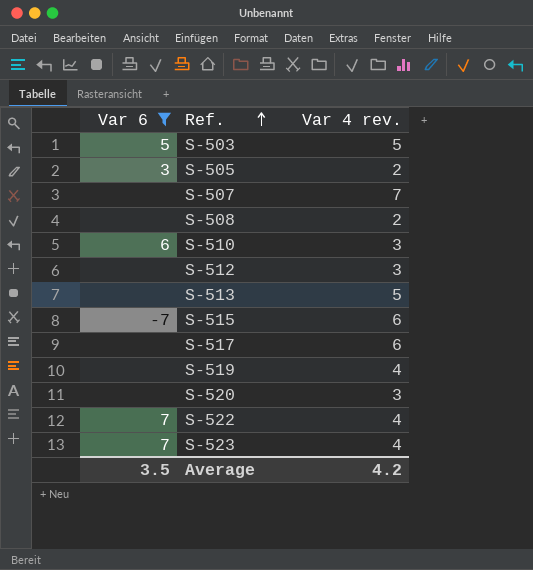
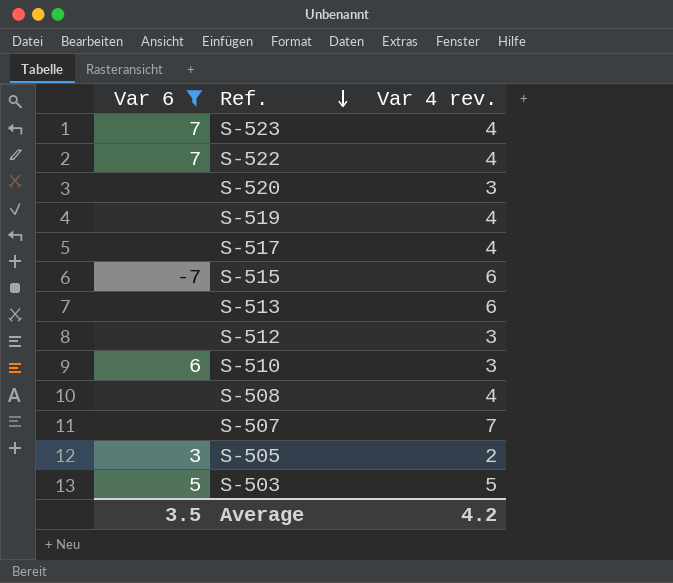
row order: Ref. ascending -> Ref. descending
S-517 | Var 4 rev.: 6 -> 4
S-513 | Var 4 rev.: 5 -> 6
S-508 | Var 4 rev.: 2 -> 4

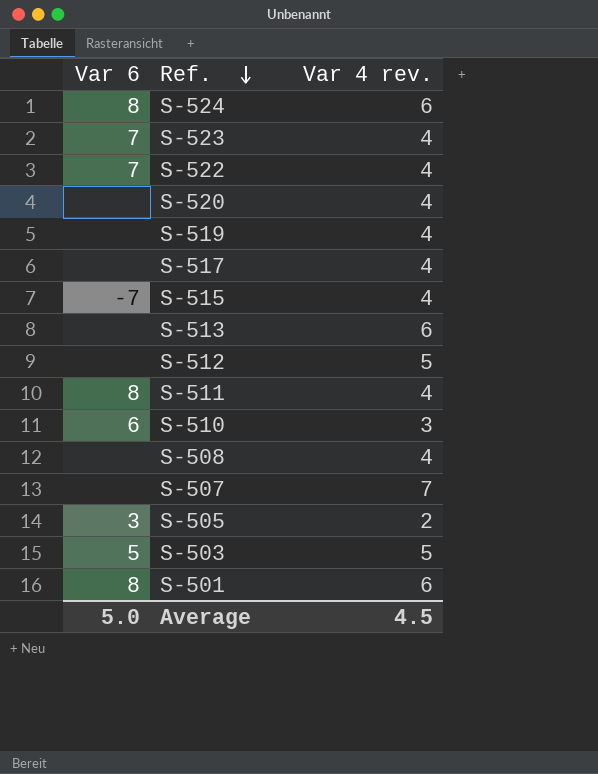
filter: Var 6 != 8 -> none
S-520 | Var 4 rev.: 3 -> 4
S-515 | Var 4 rev.: 6 -> 4
S-512 | Var 4 rev.: 3 -> 5
Average | Var 6: 3.5 -> 5.0
Average | Var 4 rev.: 4.2 -> 4.5

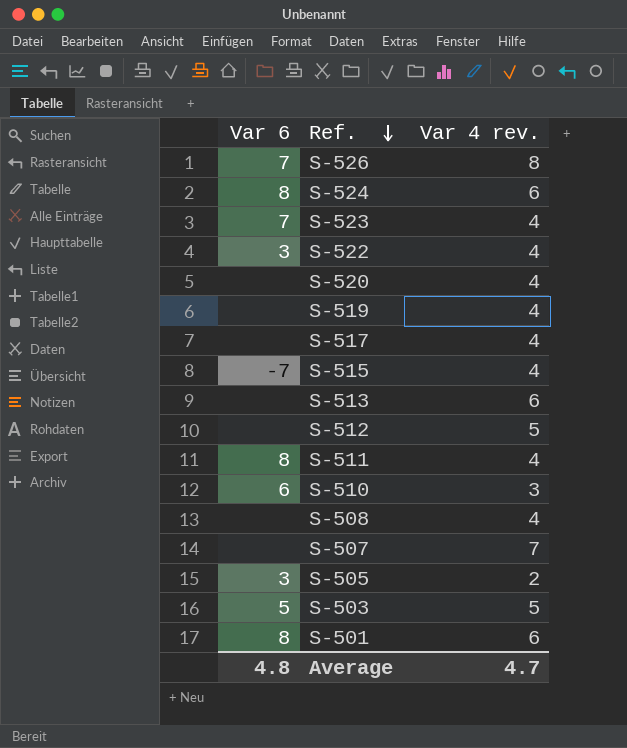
row S-526: none -> 7 | 8
S-522 | Var 6: 7 -> 3
Average | Var 6: 5.0 -> 4.8
Average | Var 4 rev.: 4.5 -> 4.7

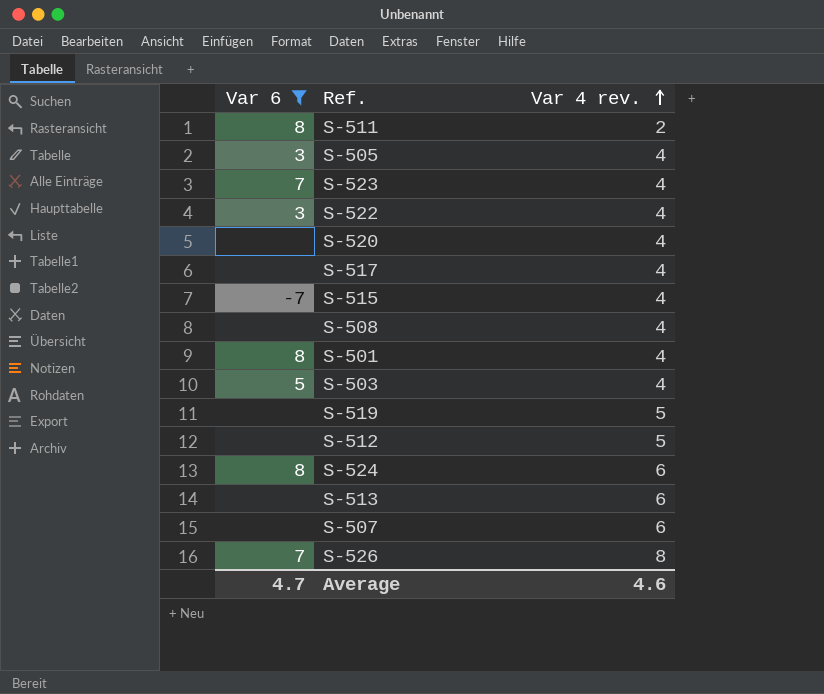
filter: none -> Var 6 != 6
row order: Ref. descending -> Var 4 rev. ascending
S-511 | Var 4 rev.: 4 -> 2
S-505 | Var 4 rev.: 2 -> 4
S-501 | Var 4 rev.: 6 -> 4
S-503 | Var 4 rev.: 5 -> 4
S-519 | Var 4 rev.: 4 -> 5
S-507 | Var 4 rev.: 7 -> 6
Average | Var 6: 4.8 -> 4.7
Average | Var 4 rev.: 4.7 -> 4.6

